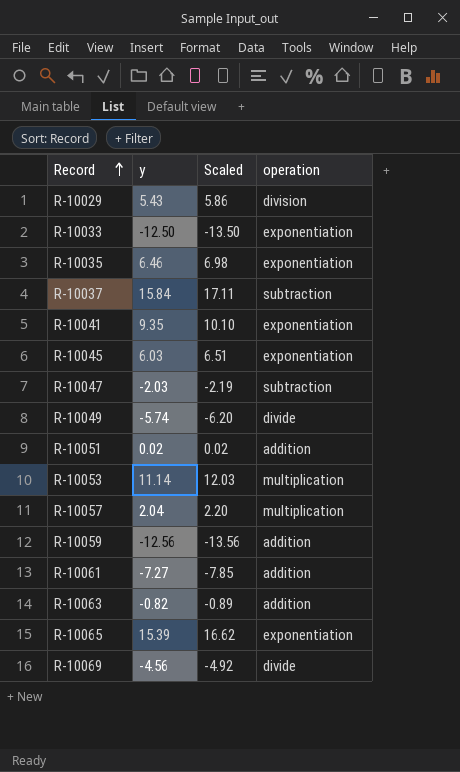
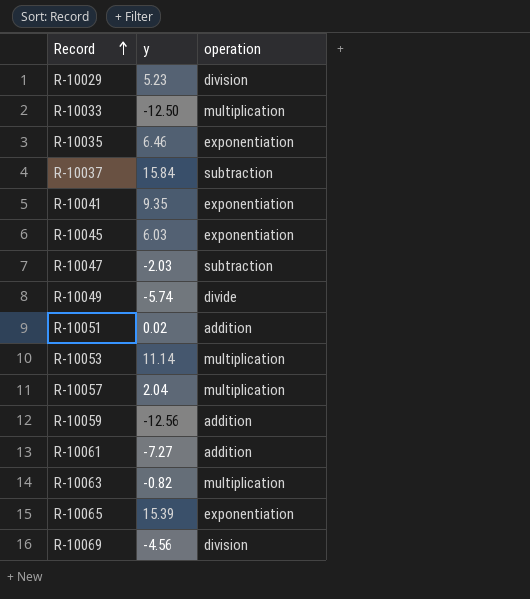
column Scaled | formula: [y] * 1.08 -> none
R-10029 | y: 5.43 -> 5.23
R-10033 | operation: exponentiation -> multiplication
R-10063 | operation: addition -> multiplication
R-10069 | operation: divide -> division

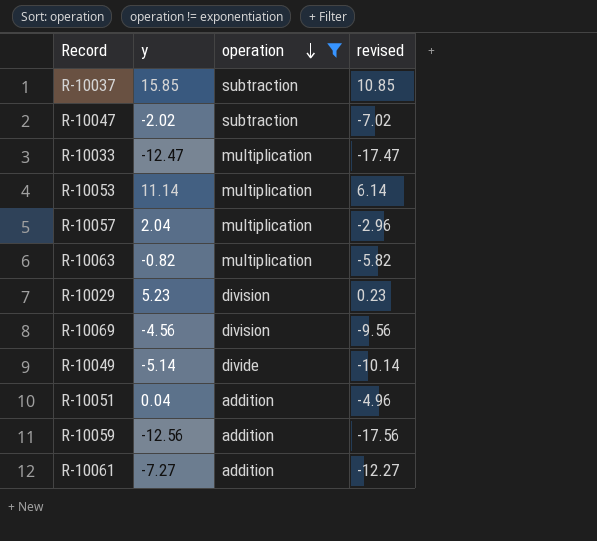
filter: none -> operation != exponentiation
row order: Record ascending -> operation descending
column revised | formula: none -> [y] - 5
R-10037 | y: 15.84 -> 15.85
R-10047 | y: -2.03 -> -2.02
R-10033 | y: -12.50 -> -12.47
R-10049 | y: -5.74 -> -5.14
R-10051 | y: 0.02 -> 0.04

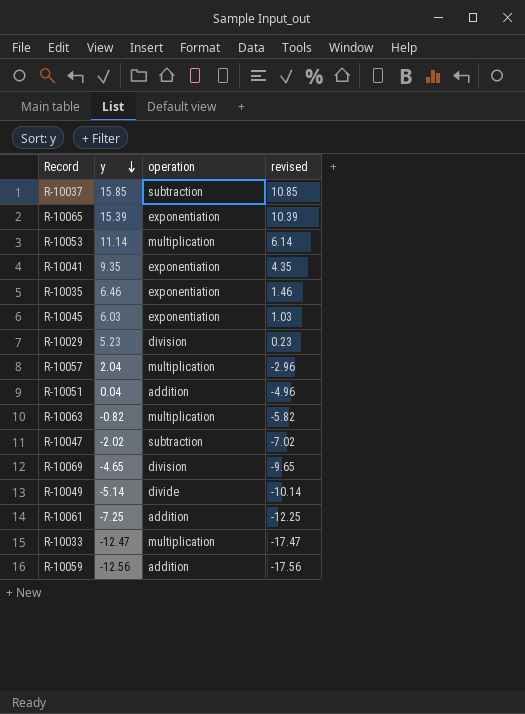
filter: operation != exponentiation -> none
row order: operation descending -> y descending
R-10069 | y: -4.56 -> -4.65
R-10069 | revised: -9.56 -> -9.65
R-10061 | y: -7.27 -> -7.25
R-10061 | revised: -12.27 -> -12.25

